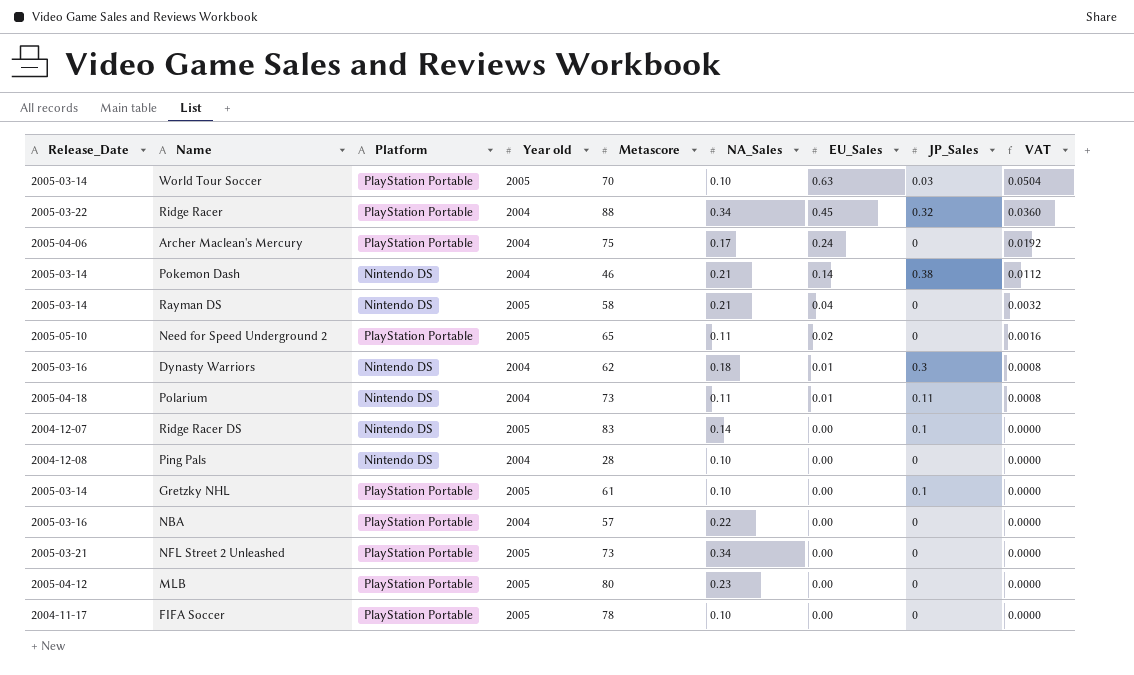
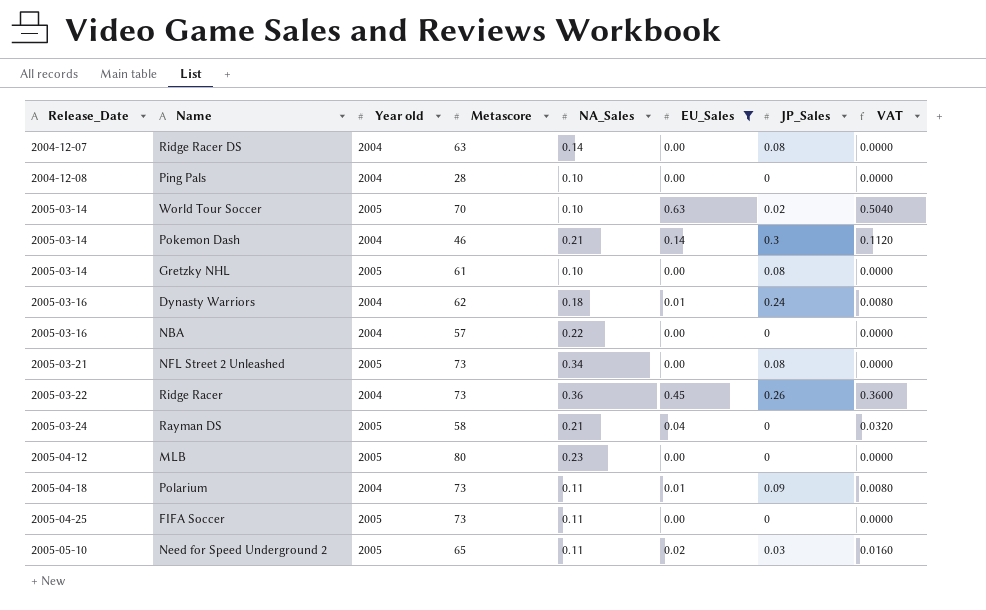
filter: none -> EU_Sales != 0.24
row order: EU_Sales descending -> Release_Date ascending
column Platform | position: 3 -> none
column VAT | formula: [EU_Sales] * 0.08 -> [EU_Sales] * 0.8
Ridge Racer DS | Year old: 2005 -> 2004
Ridge Racer DS | Metascore: 83 -> 63
Ridge Racer DS | JP_Sales: 0.1 -> 0.08
World Tour Soccer | JP_Sales: 0.03 -> 0.02
Pokemon Dash | JP_Sales: 0.38 -> 0.3
Gretzky NHL | JP_Sales: 0.1 -> 0.08
Dynasty Warriors | JP_Sales: 0.3 -> 0.24
NFL Street 2 Unleashed | JP_Sales: 0 -> 0.08
Ridge Racer | Metascore: 88 -> 73
Ridge Racer | NA_Sales: 0.34 -> 0.36
Ridge Racer | JP_Sales: 0.32 -> 0.26
Rayman DS | Release_Date: 2005-03-14 -> 2005-03-24
Polarium | JP_Sales: 0.11 -> 0.09
FIFA Soccer | Release_Date: 2004-11-17 -> 2005-04-25
FIFA Soccer | Metascore: 78 -> 73
FIFA Soccer | NA_Sales: 0.10 -> 0.11
Need for Speed Underground 2 | JP_Sales: 0 -> 0.03

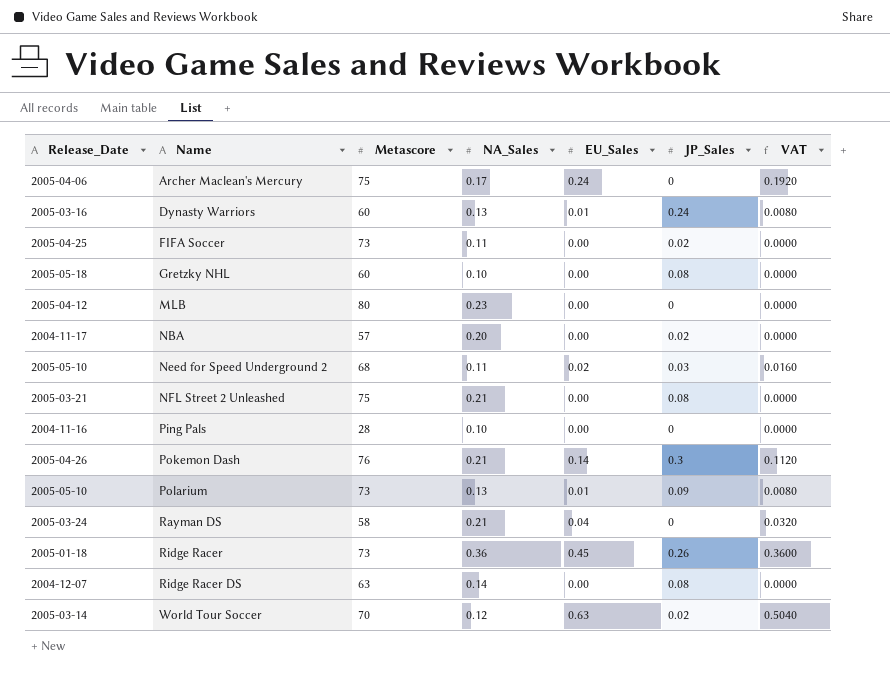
filter: EU_Sales != 0.24 -> none
row order: Release_Date ascending -> Name ascending
column Year old | position: 3 -> none
Dynasty Warriors | Metascore: 62 -> 60
Dynasty Warriors | NA_Sales: 0.18 -> 0.13
FIFA Soccer | JP_Sales: 0 -> 0.02
Gretzky NHL | Release_Date: 2005-03-14 -> 2005-05-18
Gretzky NHL | Metascore: 61 -> 60
NBA | Release_Date: 2005-03-16 -> 2004-11-17
NBA | NA_Sales: 0.22 -> 0.20
NBA | JP_Sales: 0 -> 0.02
Need for Speed Underground 2 | Metascore: 65 -> 68
NFL Street 2 Unleashed | Metascore: 73 -> 75
NFL Street 2 Unleashed | NA_Sales: 0.34 -> 0.21
Ping Pals | Release_Date: 2004-12-08 -> 2004-11-16
Pokemon Dash | Release_Date: 2005-03-14 -> 2005-04-26
Pokemon Dash | Metascore: 46 -> 76
Polarium | Release_Date: 2005-04-18 -> 2005-05-10
Polarium | NA_Sales: 0.11 -> 0.13
Ridge Racer | Release_Date: 2005-03-22 -> 2005-01-18
World Tour Soccer | NA_Sales: 0.10 -> 0.12

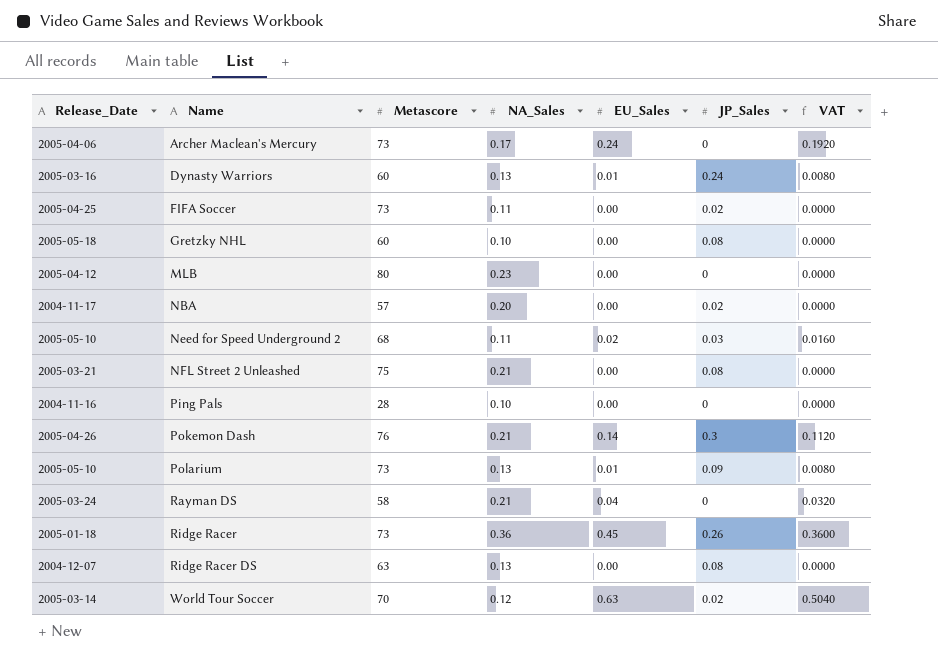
Archer Maclean's Mercury | Metascore: 75 -> 73
Ridge Racer DS | NA_Sales: 0.14 -> 0.13

